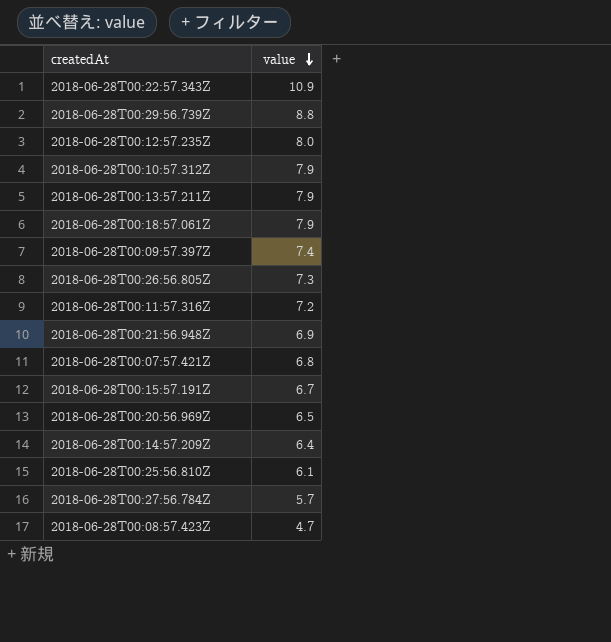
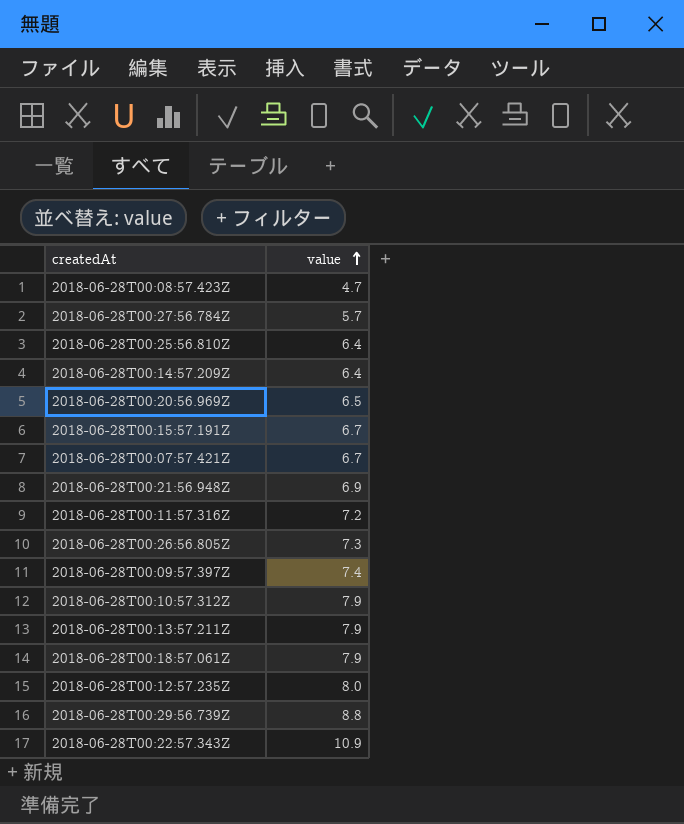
row order: value descending -> value ascending
2018-06-28T00:25:56.810Z | value: 6.1 -> 6.4
2018-06-28T00:07:57.421Z | value: 6.8 -> 6.7

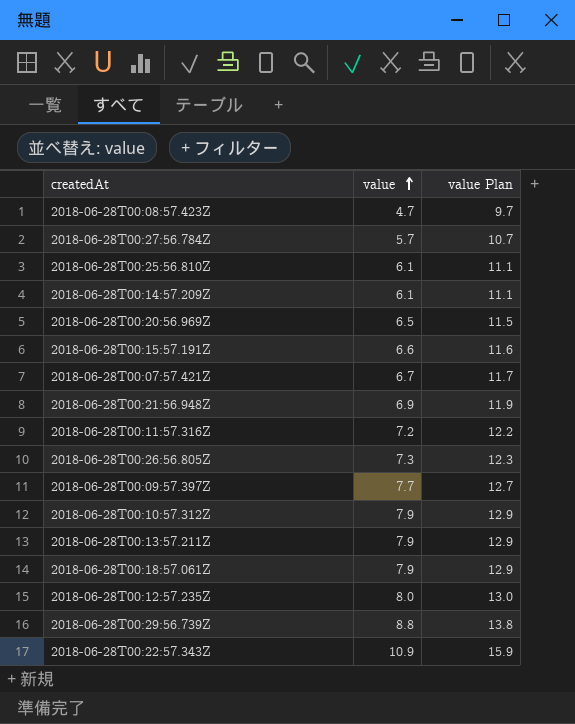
column value Plan | formula: none -> [value] + 5
2018-06-28T00:25:56.810Z | value: 6.4 -> 6.1
2018-06-28T00:14:57.209Z | value: 6.4 -> 6.1
2018-06-28T00:15:57.191Z | value: 6.7 -> 6.6
2018-06-28T00:09:57.397Z | value: 7.4 -> 7.7

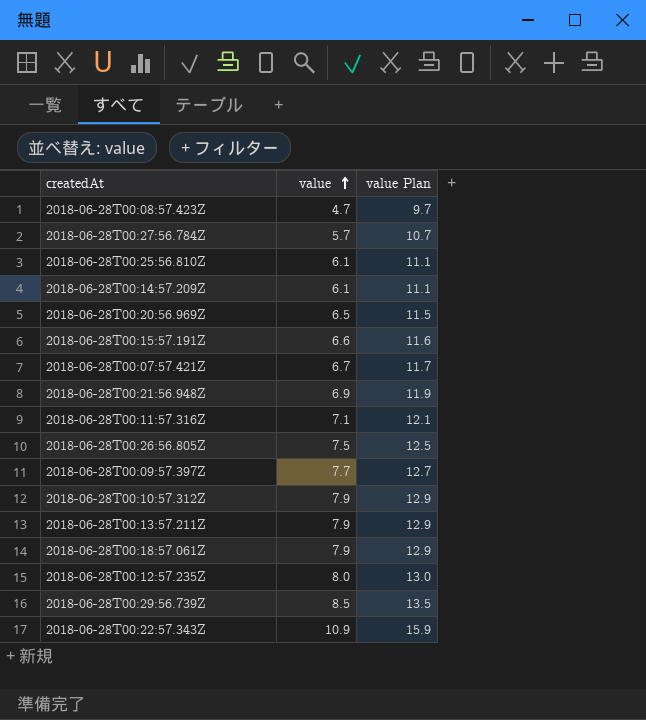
2018-06-28T00:11:57.316Z | value: 7.2 -> 7.1
2018-06-28T00:11:57.316Z | value Plan: 12.2 -> 12.1
2018-06-28T00:26:56.805Z | value: 7.3 -> 7.5
2018-06-28T00:26:56.805Z | value Plan: 12.3 -> 12.5
2018-06-28T00:29:56.739Z | value: 8.8 -> 8.5
2018-06-28T00:29:56.739Z | value Plan: 13.8 -> 13.5

